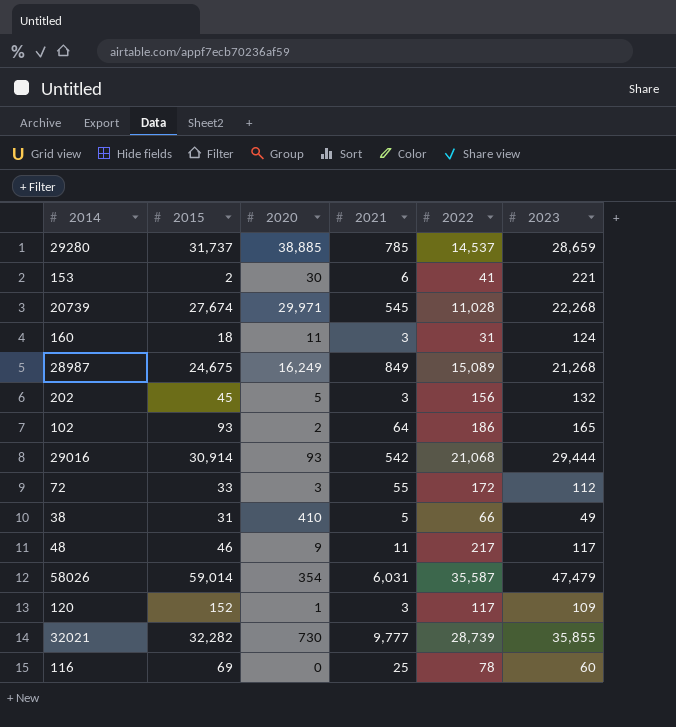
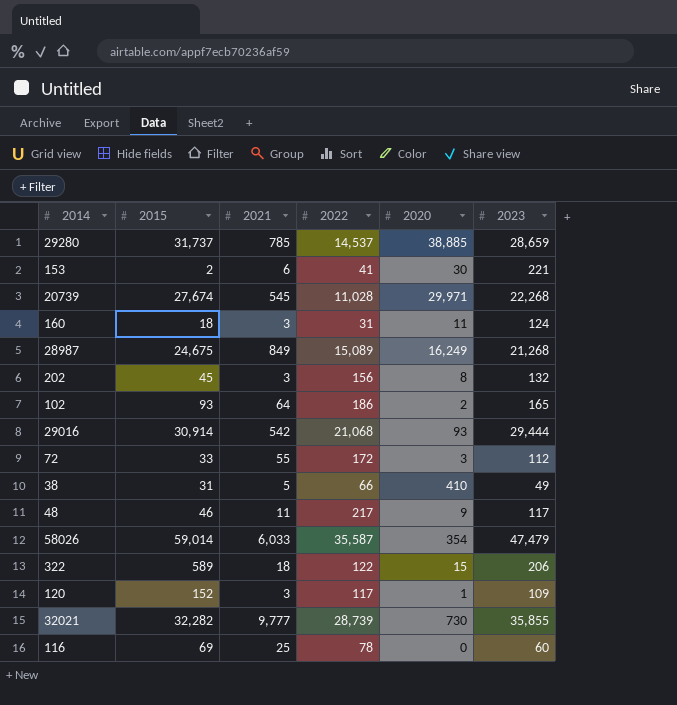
column 2020 | position: 3 -> 5
202 | 2020: 5 -> 8
58026 | 2021: 6,031 -> 6,033
row 322: none -> 589 | 18 | 122 | 15 | 206

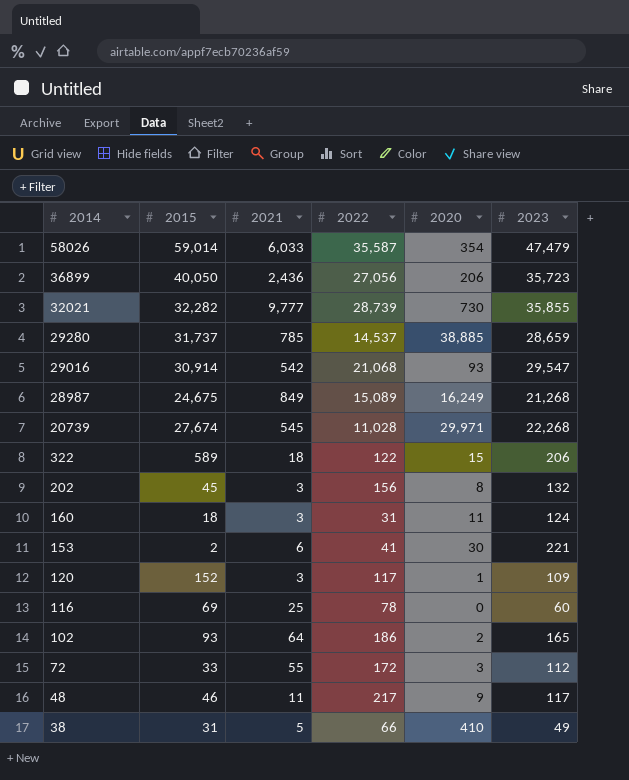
row order: none -> 2014 descending
row 36899: none -> 40,050 | 2,436 | 27,056 | 206 | 35,723
29016 | 2023: 29,444 -> 29,547

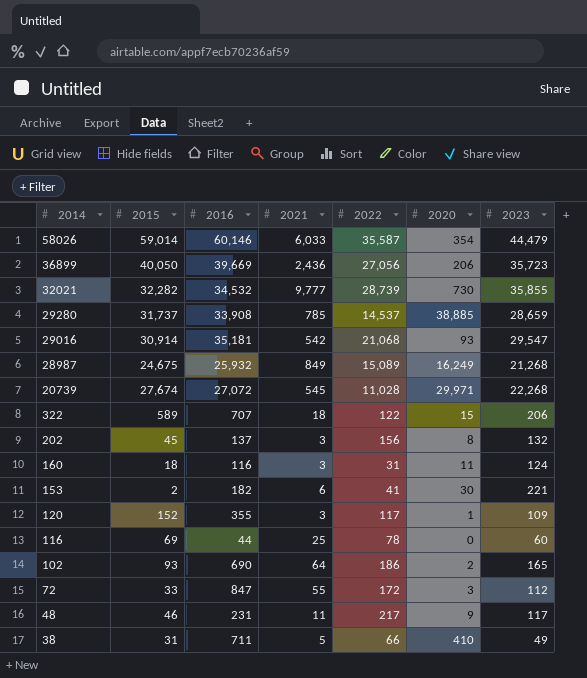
column 2016 | position: none -> 3
58026 | 2023: 47,479 -> 44,479

